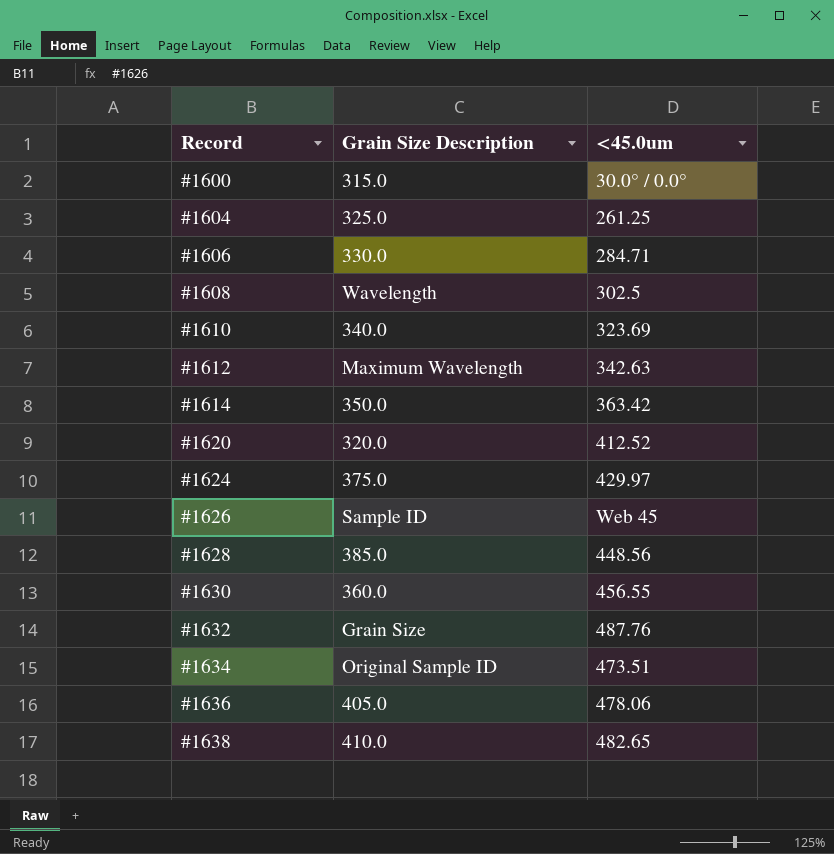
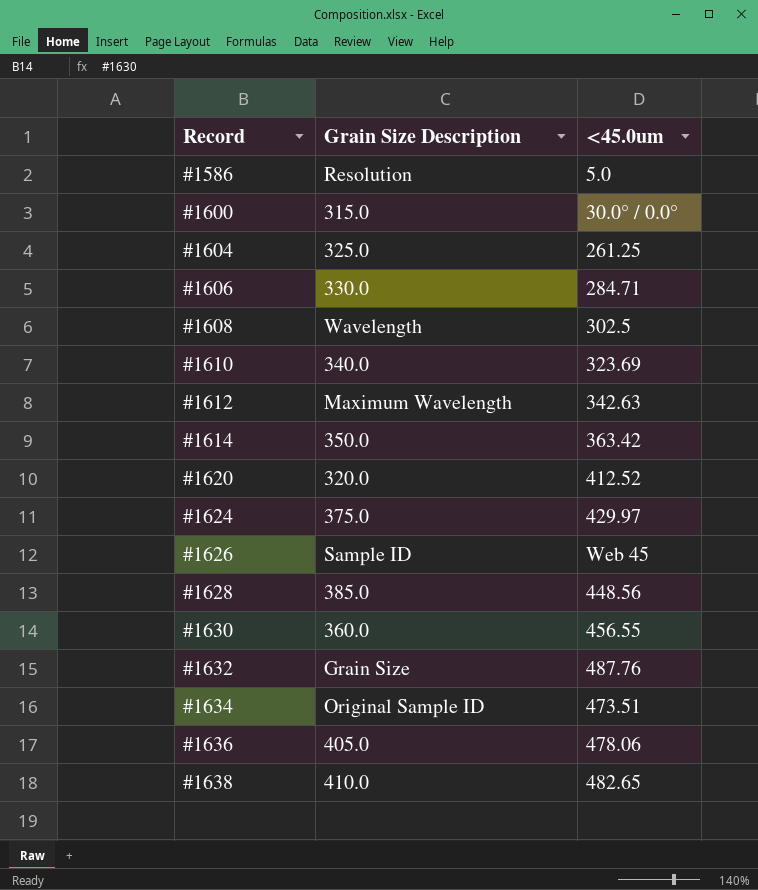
row #1586: none -> Resolution | 5.0

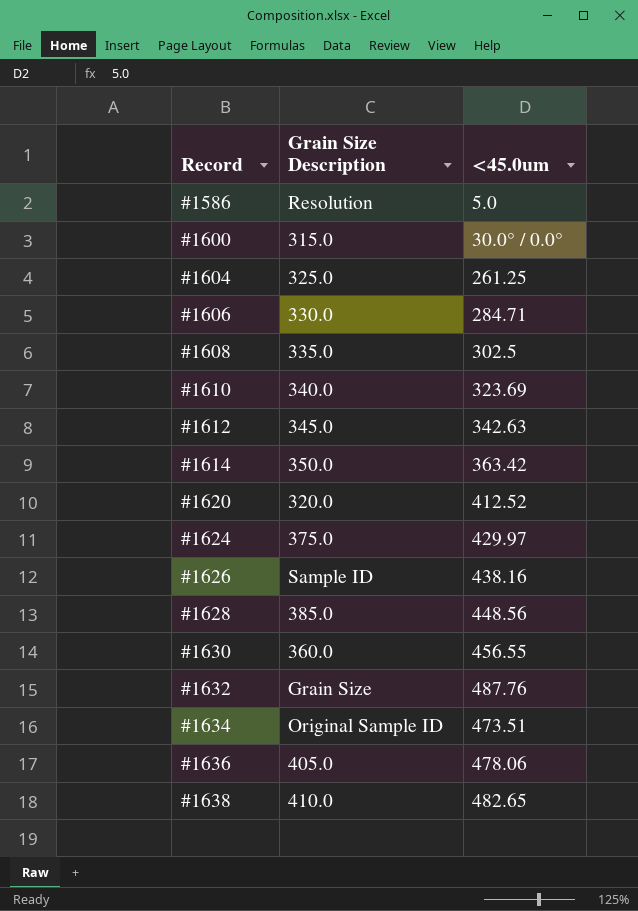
#1608 | Grain Size Description: Wavelength -> 335.0
#1612 | Grain Size Description: Maximum Wavelength -> 345.0
#1626 | <45.0um: Web 45 -> 438.16

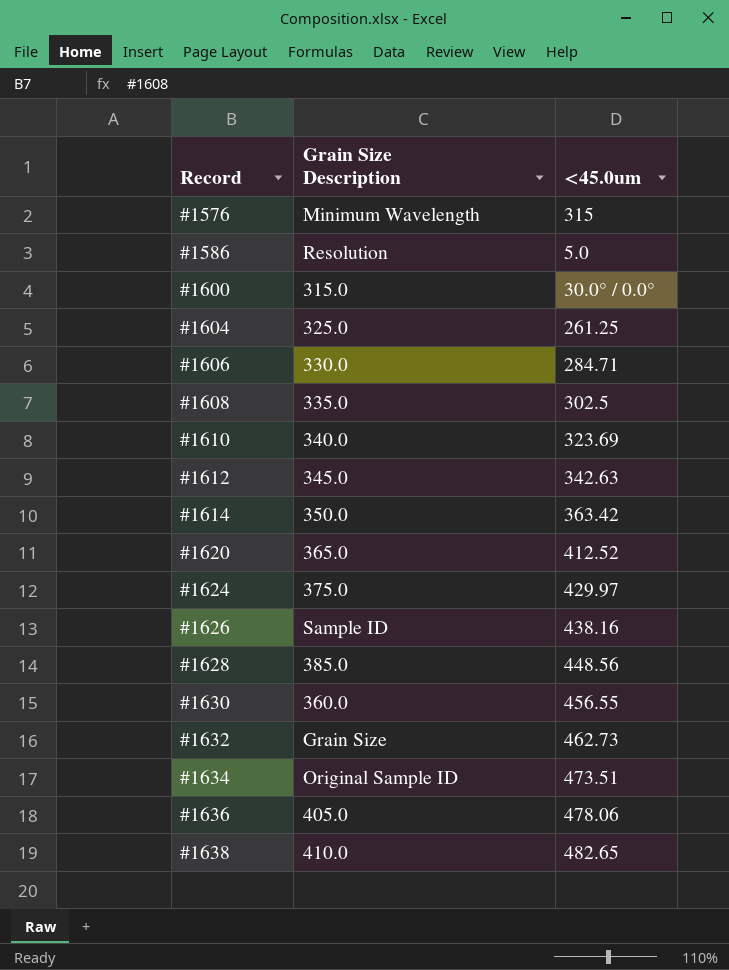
row #1576: none -> Minimum Wavelength | 315
#1620 | Grain Size Description: 320.0 -> 365.0
#1632 | <45.0um: 487.76 -> 462.73

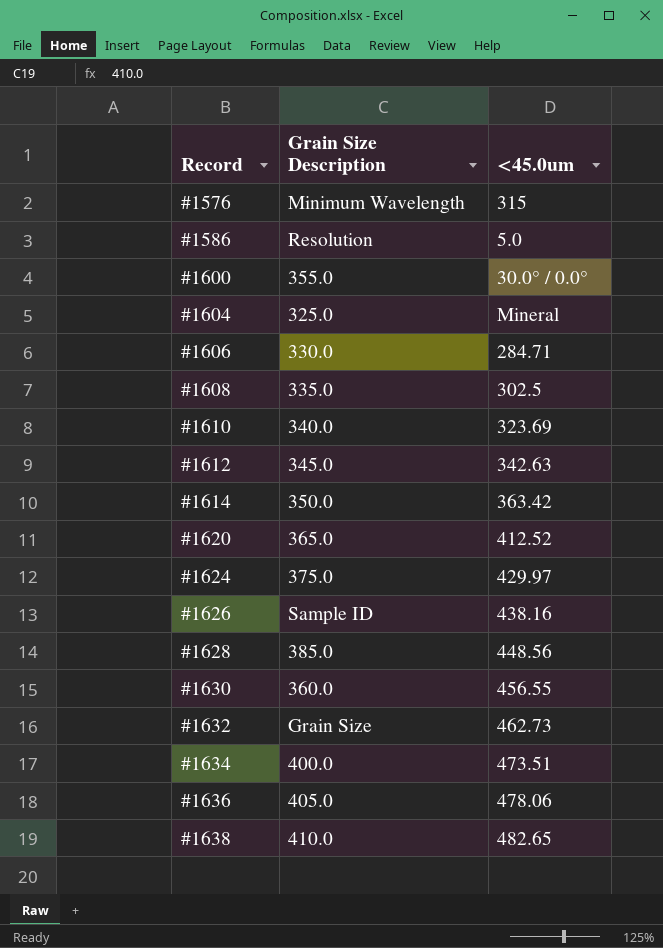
#1600 | Grain Size Description: 315.0 -> 355.0
#1604 | <45.0um: 261.25 -> Mineral
#1634 | Grain Size Description: Original Sample ID -> 400.0

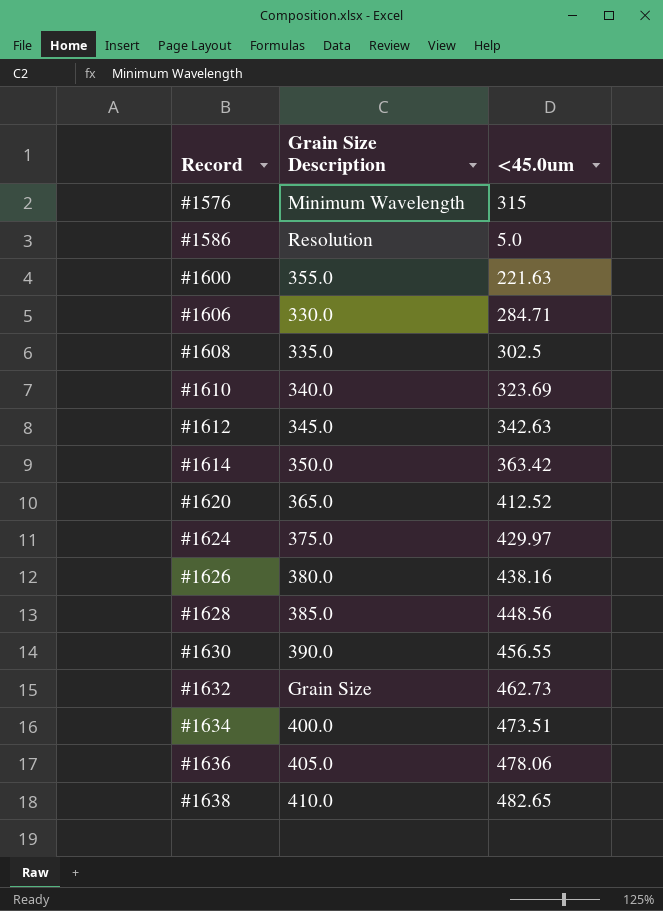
row #1604: 325.0 | Mineral -> none
#1600 | <45.0um: 30.0° / 0.0° -> 221.63
#1626 | Grain Size Description: Sample ID -> 380.0
#1630 | Grain Size Description: 360.0 -> 390.0

